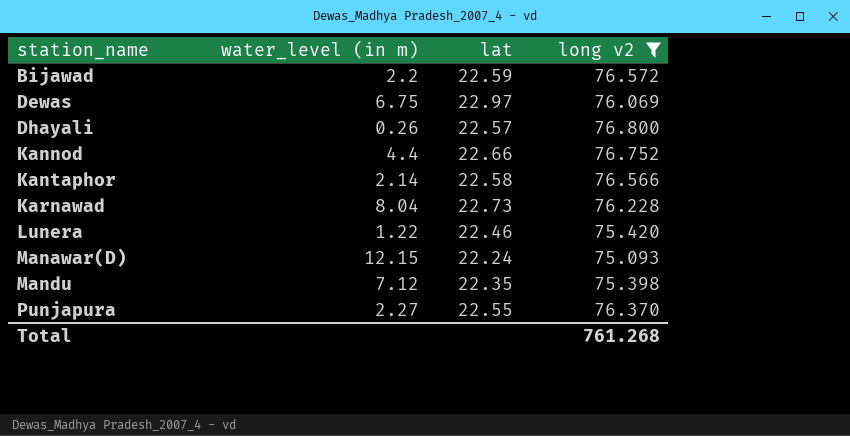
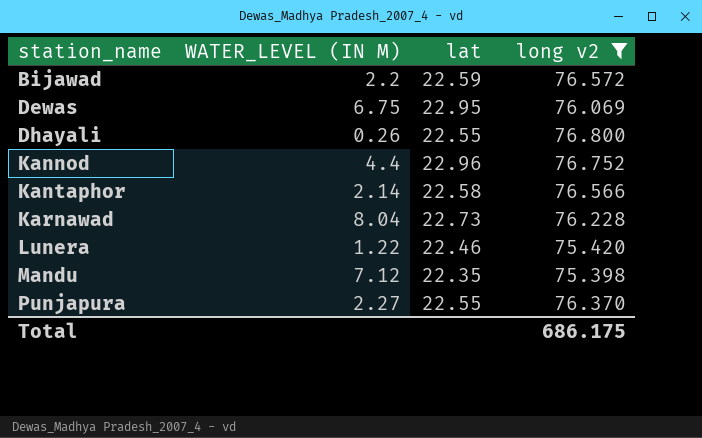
column name: water_level (in m) -> WATER_LEVEL (IN M)
row Manawar(D): 12.15 | 22.24 | 75.093 -> none
Dewas | lat: 22.97 -> 22.95
Dhayali | lat: 22.57 -> 22.55
Kannod | lat: 22.66 -> 22.96
Total | long v2: 761.268 -> 686.175

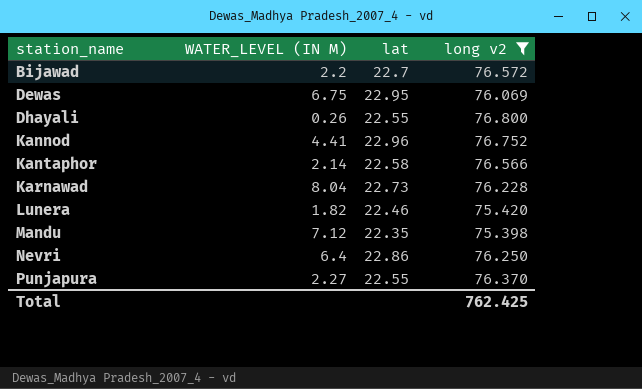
Bijawad | lat: 22.59 -> 22.7
Kannod | WATER_LEVEL (IN M): 4.4 -> 4.41
Lunera | WATER_LEVEL (IN M): 1.22 -> 1.82
row Nevri: none -> 6.4 | 22.86 | 76.250
Total | long v2: 686.175 -> 762.425

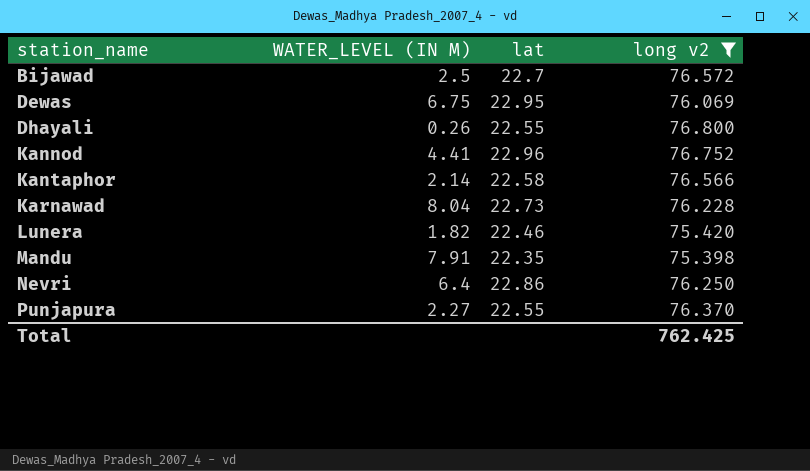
Bijawad | WATER_LEVEL (IN M): 2.2 -> 2.5
Mandu | WATER_LEVEL (IN M): 7.12 -> 7.91

